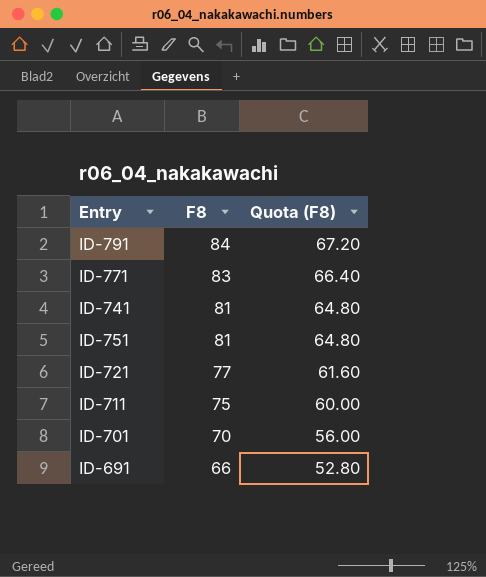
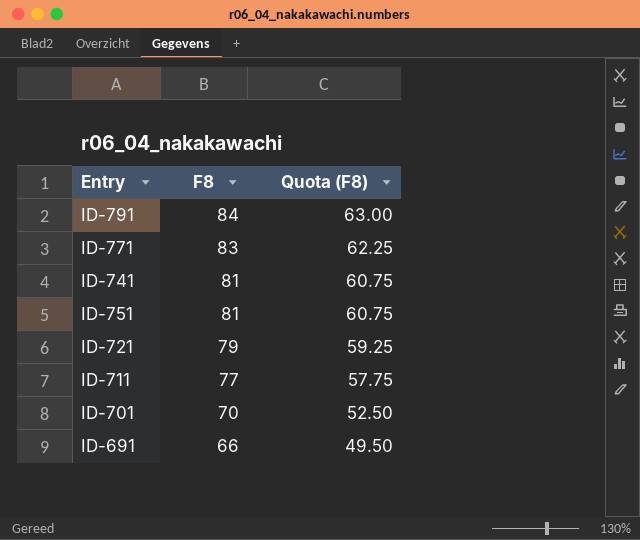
column Quota (F8) | formula: [F8] * 0.8 -> [F8] * 0.75
ID-721 | F8: 77 -> 79
ID-711 | F8: 75 -> 77

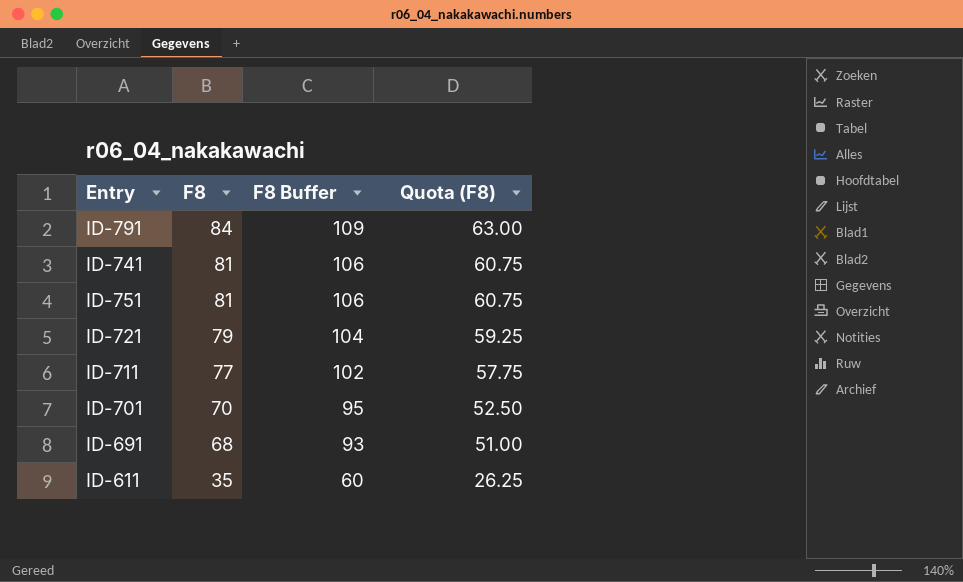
column F8 Buffer | formula: none -> [F8] + 25
row ID-771: 83 | 62.25 -> none
ID-691 | F8: 66 -> 68
ID-691 | Quota (F8): 49.50 -> 51.00
row ID-611: none -> 35 | 60 | 26.25

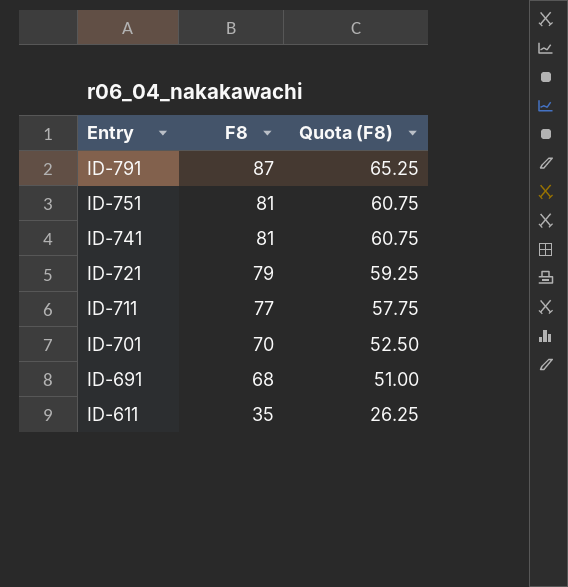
row order: F8 descending -> Entry descending
column F8 Buffer | formula: [F8] + 25 -> none
ID-791 | F8: 84 -> 87
ID-791 | Quota (F8): 63.00 -> 65.25

